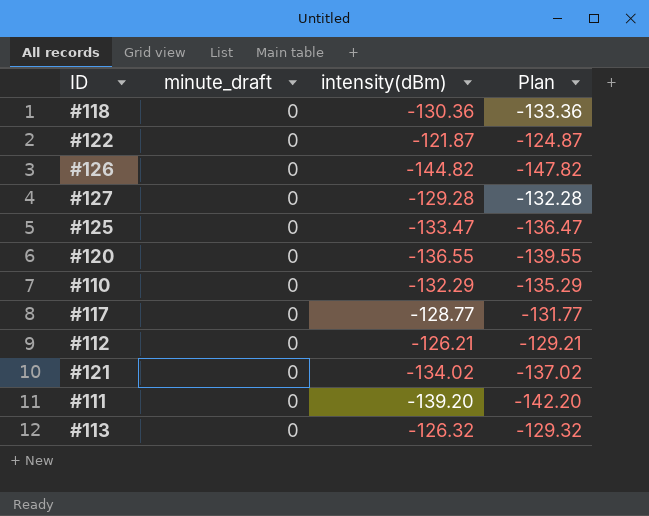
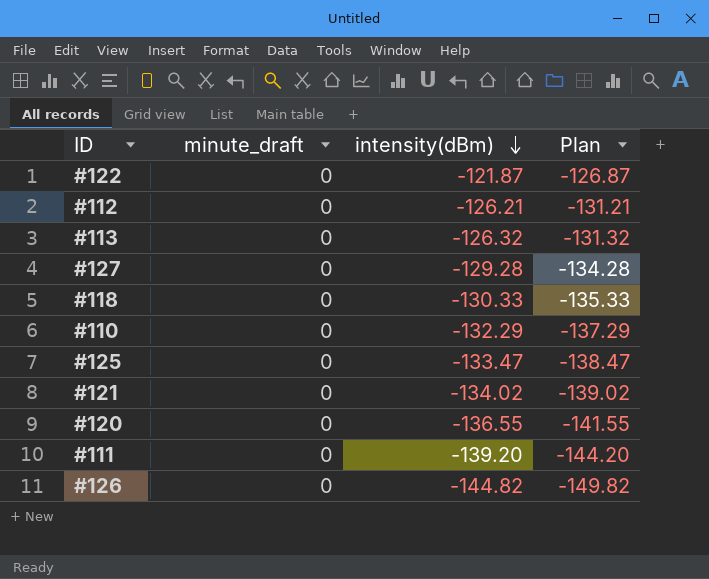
row order: none -> intensity(dBm) descending
column Plan | formula: [intensity(dBm)] - 3 -> [intensity(dBm)] - 5
row #117: 0 | -128.77 | -131.77 -> none
#118 | intensity(dBm): -130.36 -> -130.33

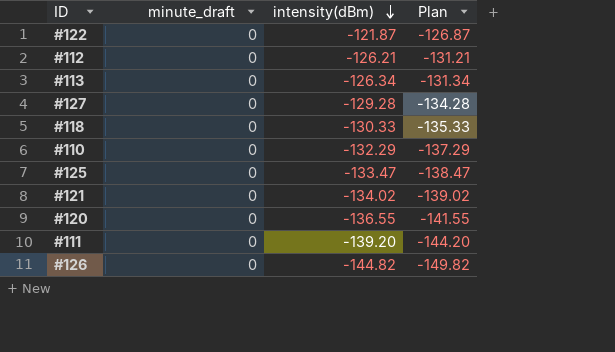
#113 | intensity(dBm): -126.32 -> -126.34
#113 | Plan: -131.32 -> -131.34

